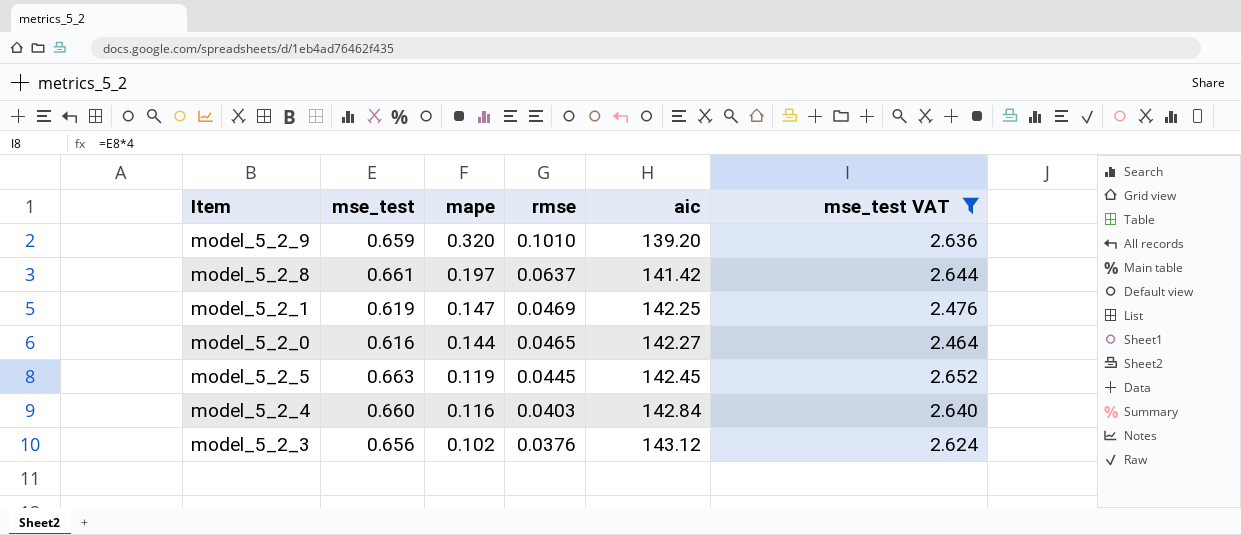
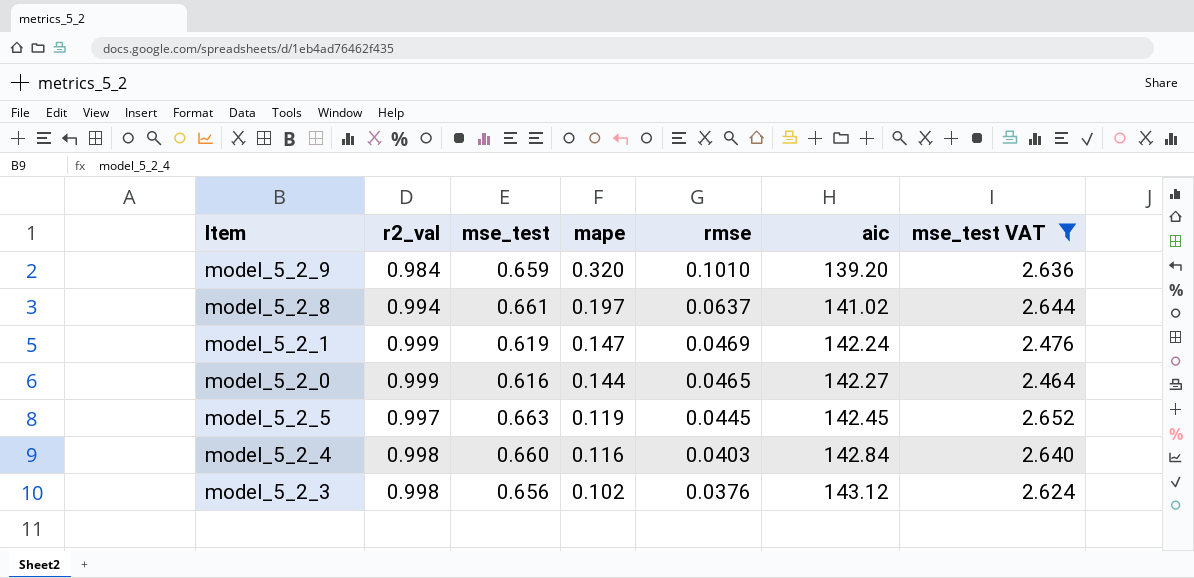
column r2_val | position: none -> 2
model_5_2_8 | aic: 141.42 -> 141.02
model_5_2_1 | aic: 142.25 -> 142.24

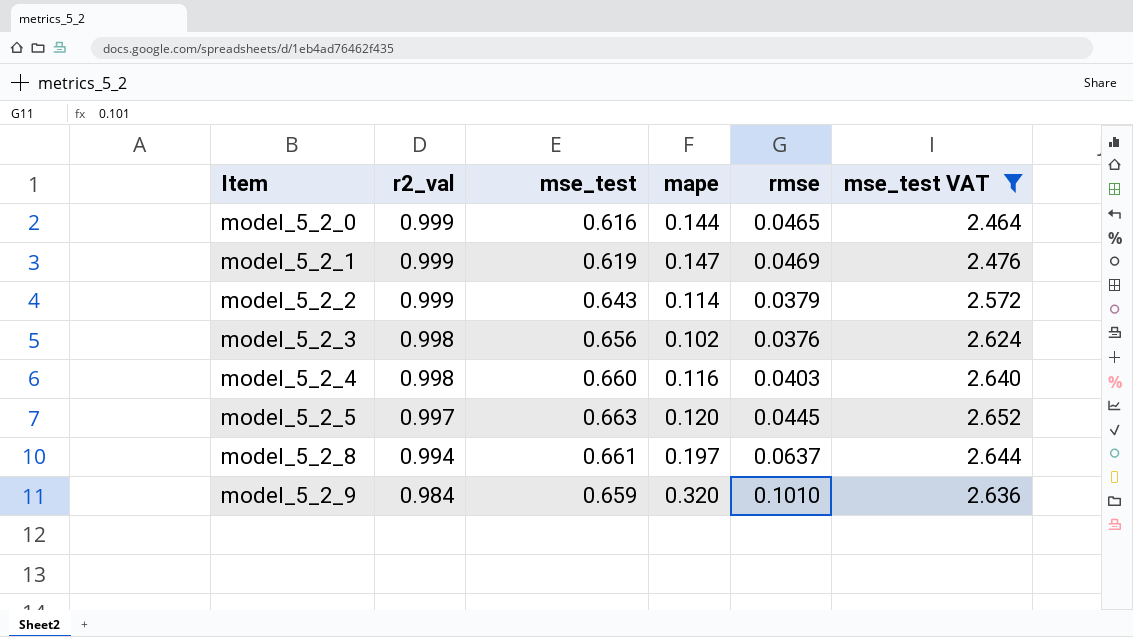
row order: mape descending -> Item ascending
column aic | position: 6 -> none
row model_5_2_2: none -> 0.999 | 0.643 | 0.114 | 0.0379 | 2.572
model_5_2_5 | mape: 0.119 -> 0.120

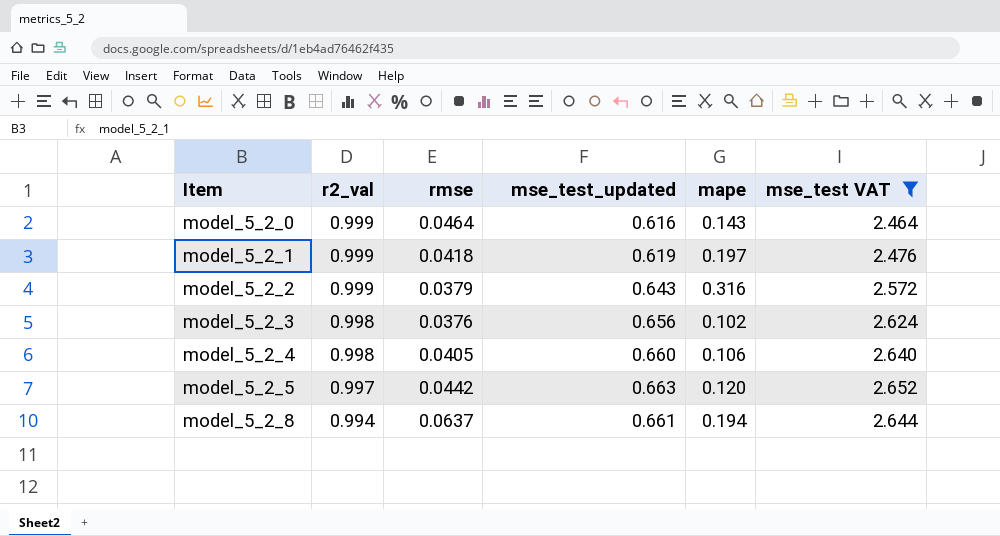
column rmse | position: 5 -> 3
column name: mse_test -> mse_test_updated
row model_5_2_9: 0.984 | 0.659 | 0.320 | 0.1010 | 2.636 -> none
model_5_2_0 | rmse: 0.0465 -> 0.0464
model_5_2_0 | mape: 0.144 -> 0.143
model_5_2_1 | rmse: 0.0469 -> 0.0418
model_5_2_1 | mape: 0.147 -> 0.197
model_5_2_2 | mape: 0.114 -> 0.316
model_5_2_4 | rmse: 0.0403 -> 0.0405
model_5_2_4 | mape: 0.116 -> 0.106
model_5_2_5 | rmse: 0.0445 -> 0.0442
model_5_2_8 | mape: 0.197 -> 0.194

